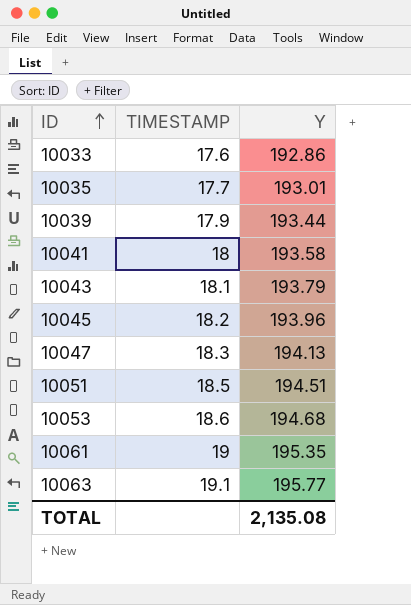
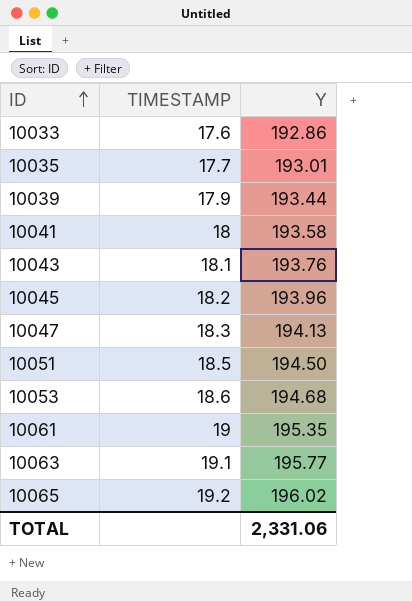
10043 | Y: 193.79 -> 193.76
10051 | Y: 194.51 -> 194.50
row 10065: none -> 19.2 | 196.02
TOTAL | Y: 2,135.08 -> 2,331.06

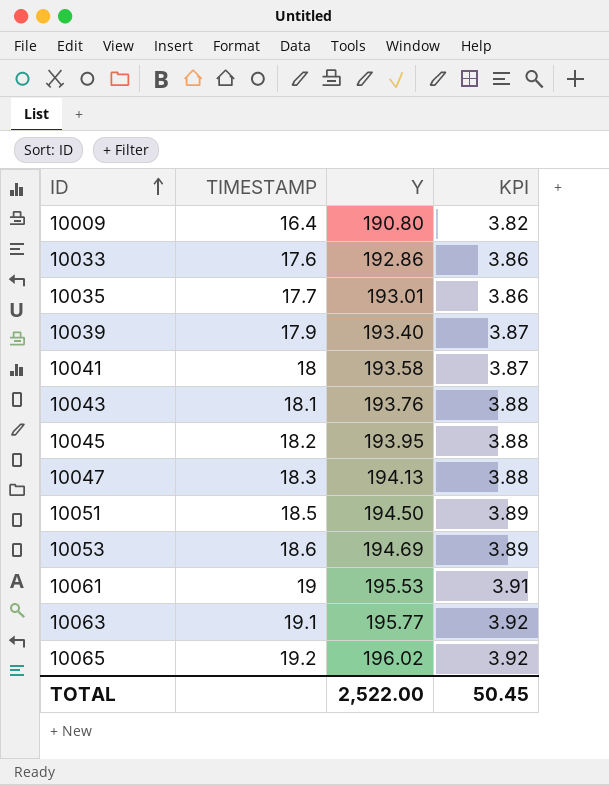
column KPI | formula: none -> [Y] * 0.02
row 10009: none -> 16.4 | 190.80 | 3.82
10039 | Y: 193.44 -> 193.40
10045 | Y: 193.96 -> 193.95
10053 | Y: 194.68 -> 194.69
10061 | Y: 195.35 -> 195.53
TOTAL | Y: 2,331.06 -> 2,522.00

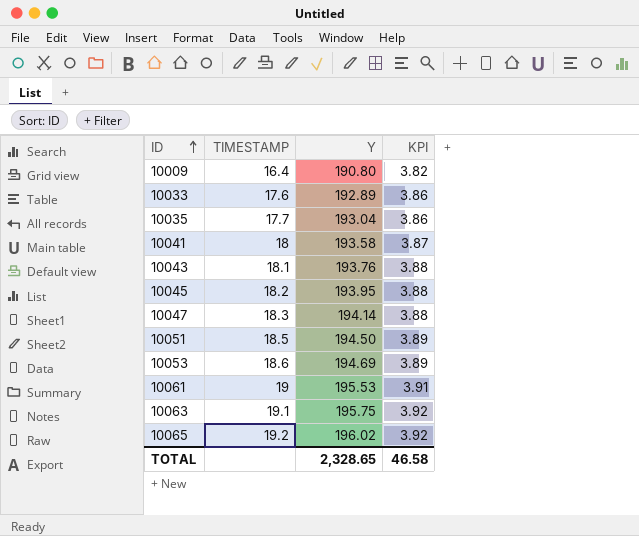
row 10039: 17.9 | 193.40 | 3.87 -> none
10033 | Y: 192.86 -> 192.89
10035 | Y: 193.01 -> 193.04
10047 | Y: 194.13 -> 194.14
10063 | Y: 195.77 -> 195.75
TOTAL | Y: 2,522.00 -> 2,328.65
TOTAL | KPI: 50.45 -> 46.58

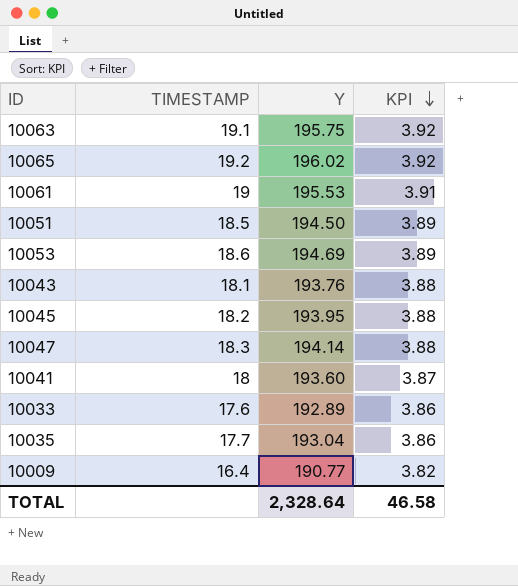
row order: ID ascending -> KPI descending
10041 | Y: 193.58 -> 193.60
10009 | Y: 190.80 -> 190.77
TOTAL | Y: 2,328.65 -> 2,328.64

